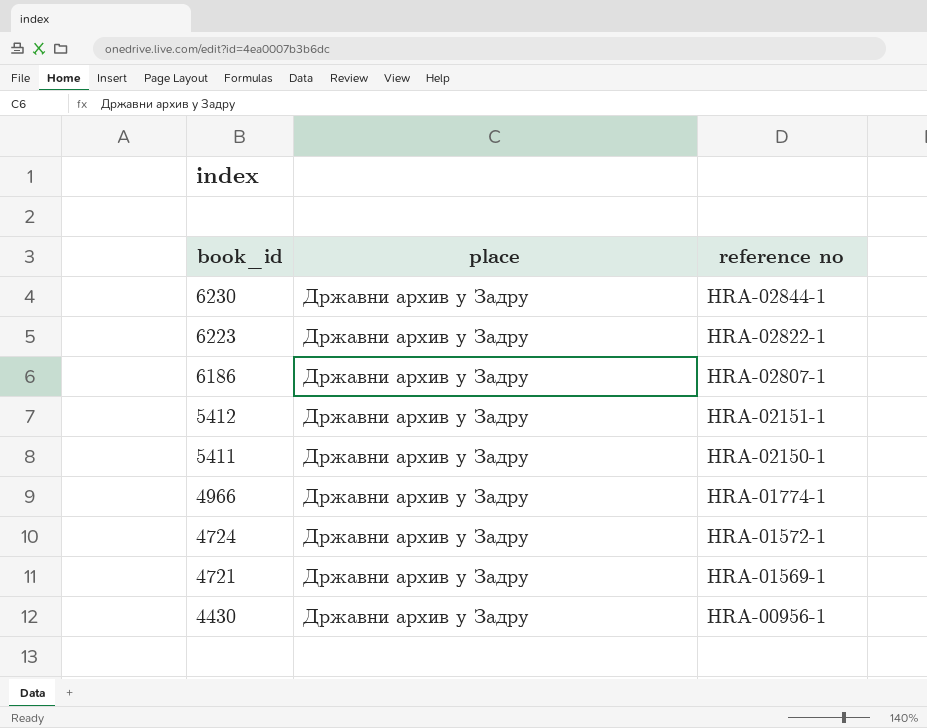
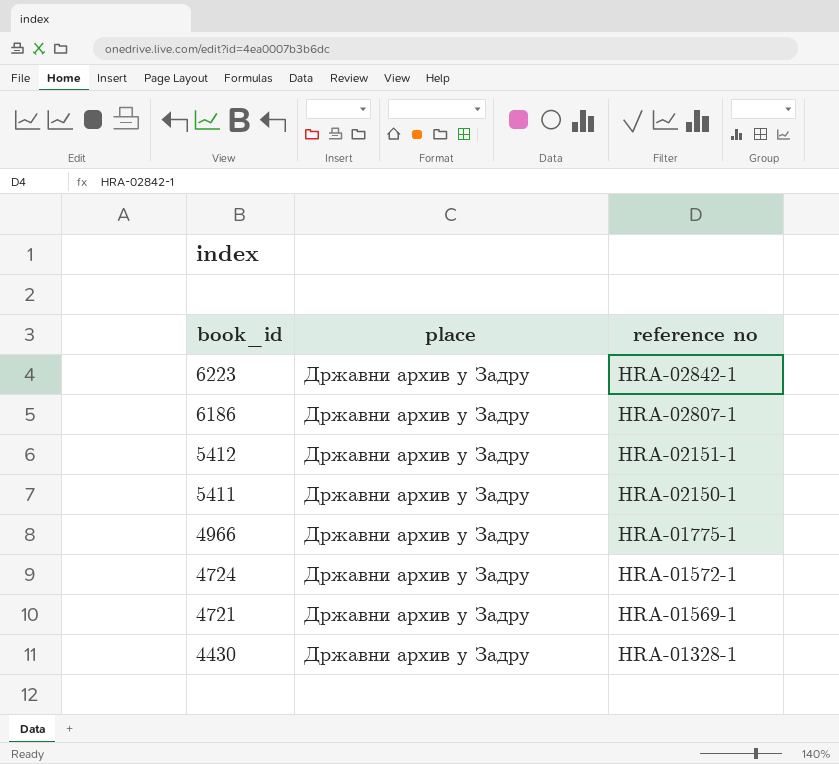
row 6230: Државни архив у Задру | HRA-02844-1 -> none
6223 | reference no: HRA-02822-1 -> HRA-02842-1
4966 | reference no: HRA-01774-1 -> HRA-01775-1
4430 | reference no: HRA-00956-1 -> HRA-01328-1

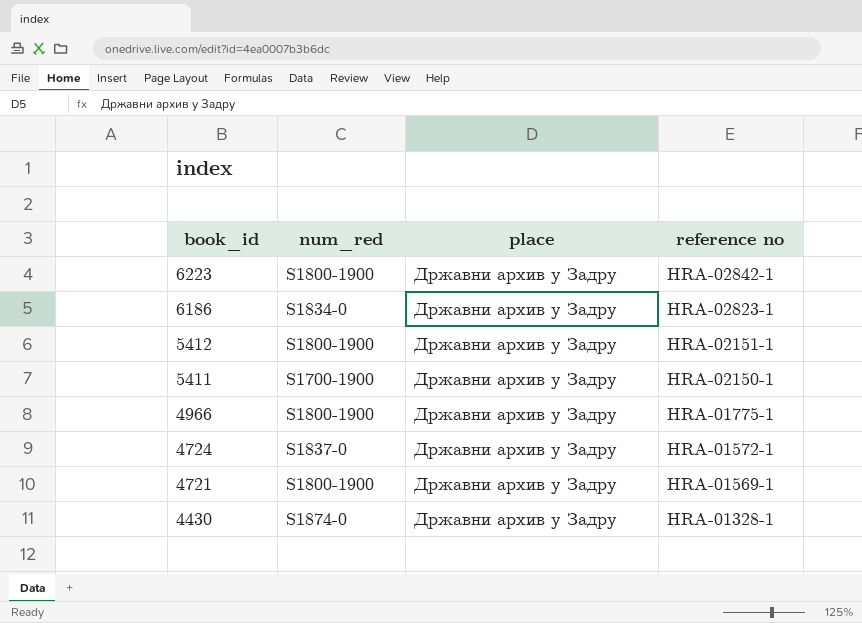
column num_red | position: none -> 2
6186 | reference no: HRA-02807-1 -> HRA-02823-1

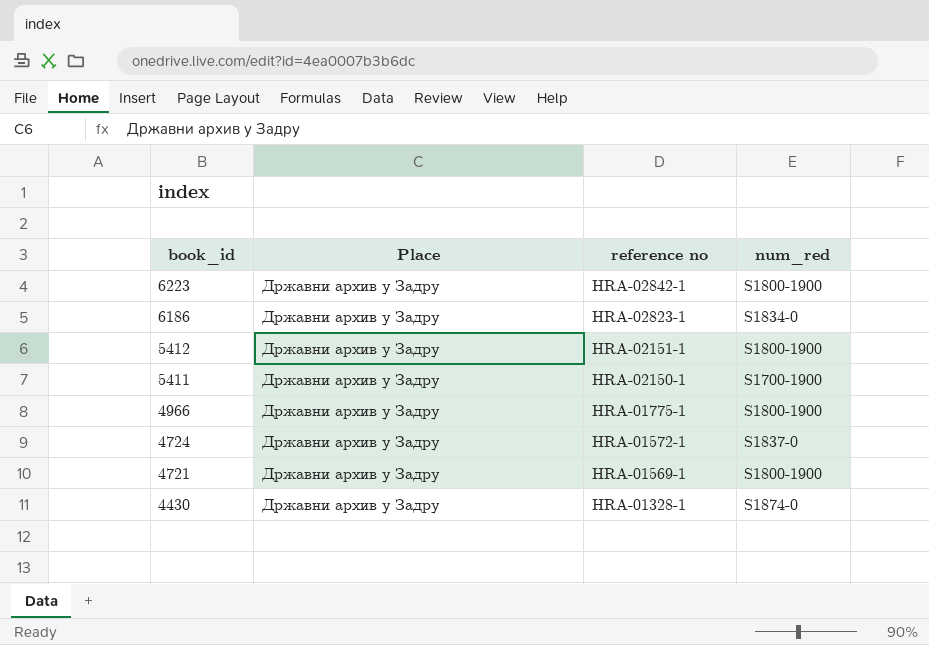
column name: place -> Place
column num_red | position: 2 -> 4

